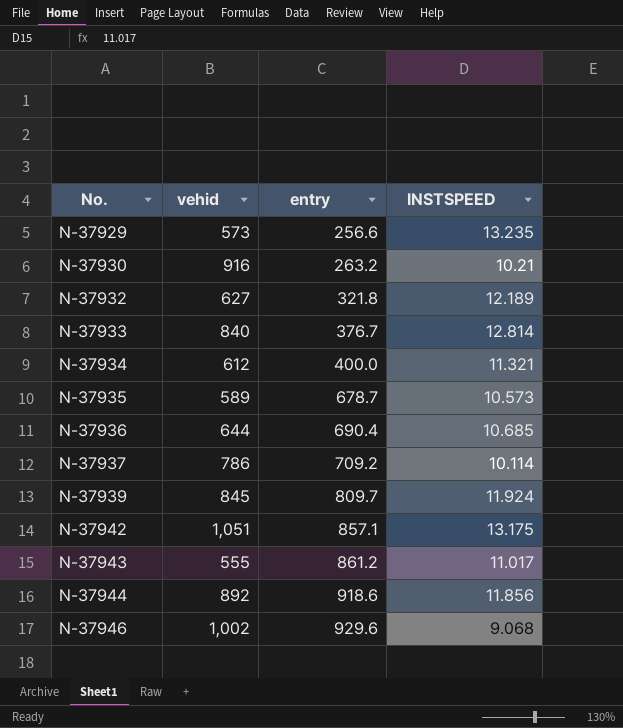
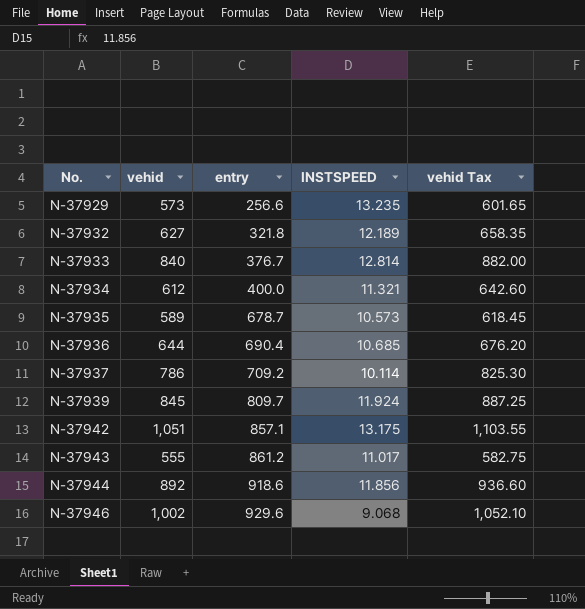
column vehid Tax | formula: none -> [vehid] * 1.05
row N-37930: 916 | 263.2 | 10.21 -> none

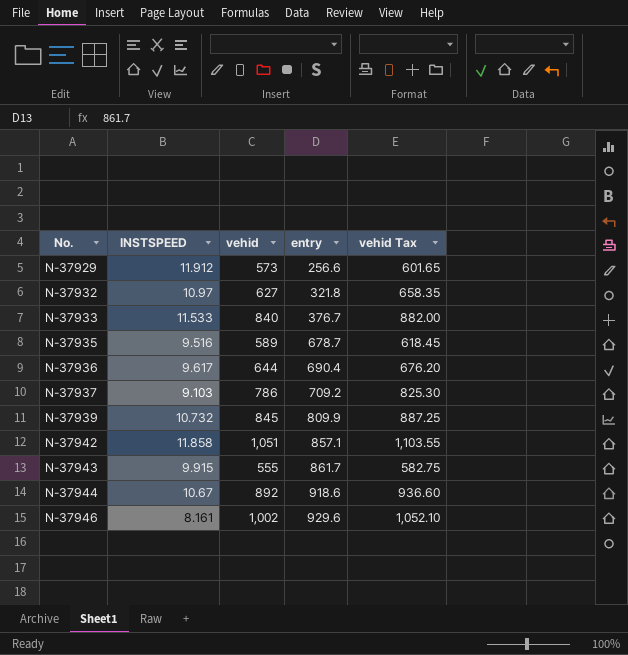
column INSTSPEED | position: 4 -> 2
row N-37934: 612 | 400.0 | 11.321 | 642.60 -> none
N-37929 | INSTSPEED: 13.235 -> 11.912
N-37932 | INSTSPEED: 12.189 -> 10.97
N-37933 | INSTSPEED: 12.814 -> 11.533
N-37935 | INSTSPEED: 10.573 -> 9.516
N-37936 | INSTSPEED: 10.685 -> 9.617
N-37937 | INSTSPEED: 10.114 -> 9.103
N-37939 | INSTSPEED: 11.924 -> 10.732
N-37939 | entry: 809.7 -> 809.9
N-37942 | INSTSPEED: 13.175 -> 11.858
N-37943 | INSTSPEED: 11.017 -> 9.915
N-37943 | entry: 861.2 -> 861.7
N-37944 | INSTSPEED: 11.856 -> 10.67
N-37946 | INSTSPEED: 9.068 -> 8.161

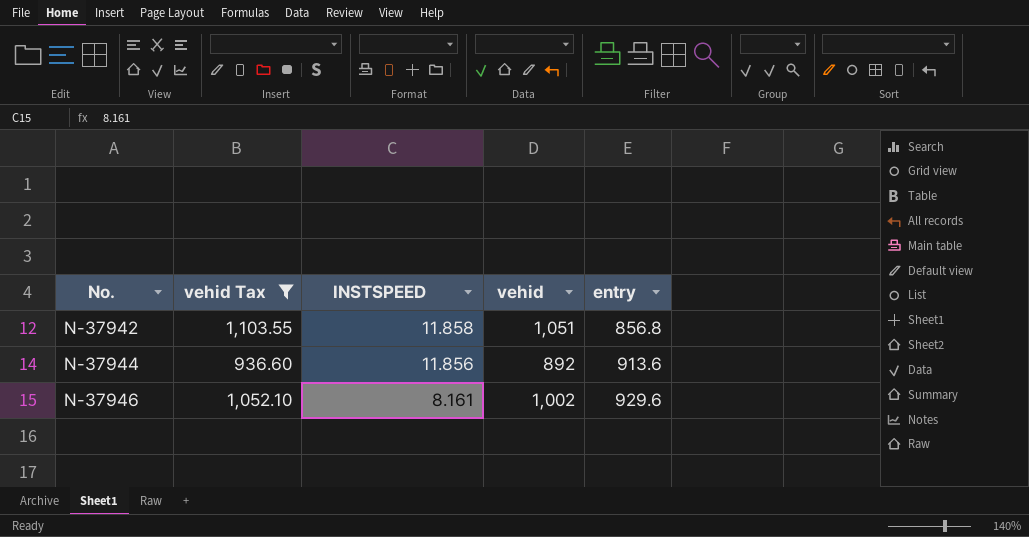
filter: none -> vehid Tax >= 936.60
column vehid Tax | position: 5 -> 2
N-37942 | entry: 857.1 -> 856.8
N-37944 | INSTSPEED: 10.67 -> 11.856
N-37944 | entry: 918.6 -> 913.6

